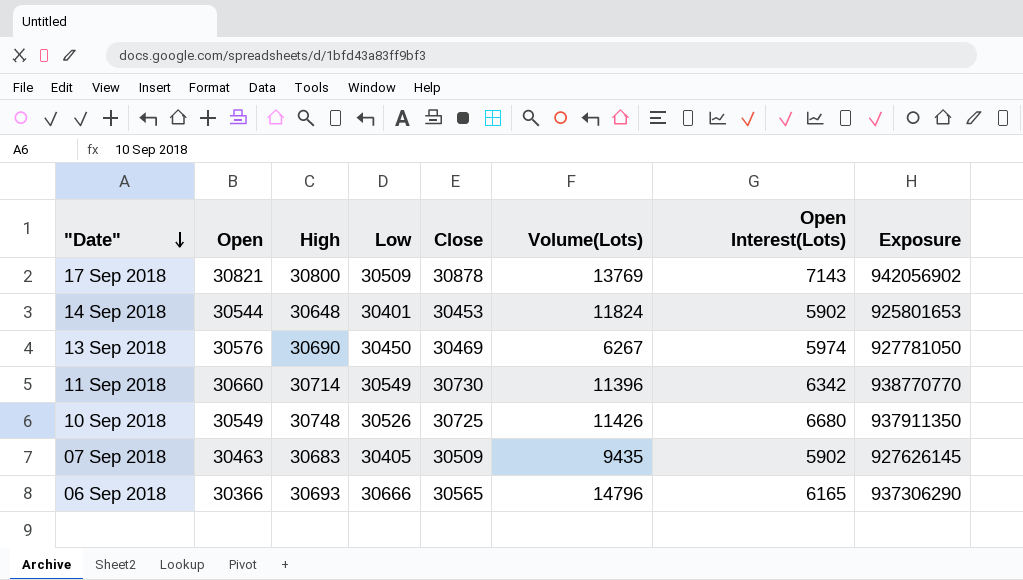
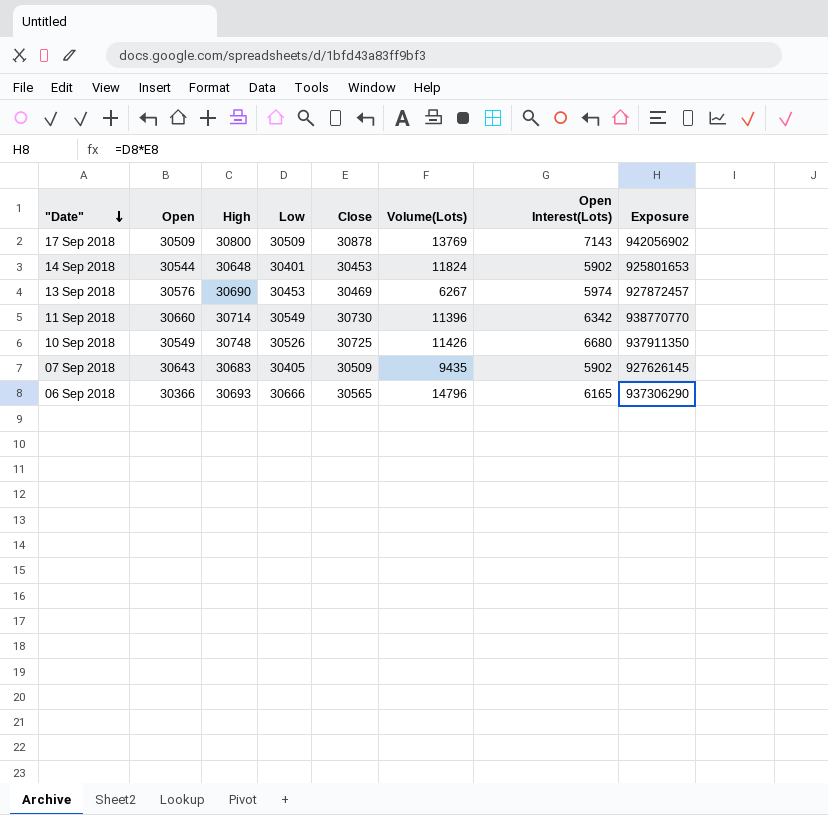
17 Sep 2018 | Open: 30821 -> 30509
13 Sep 2018 | Low: 30450 -> 30453
13 Sep 2018 | Exposure: 927781050 -> 927872457
07 Sep 2018 | Open: 30463 -> 30643

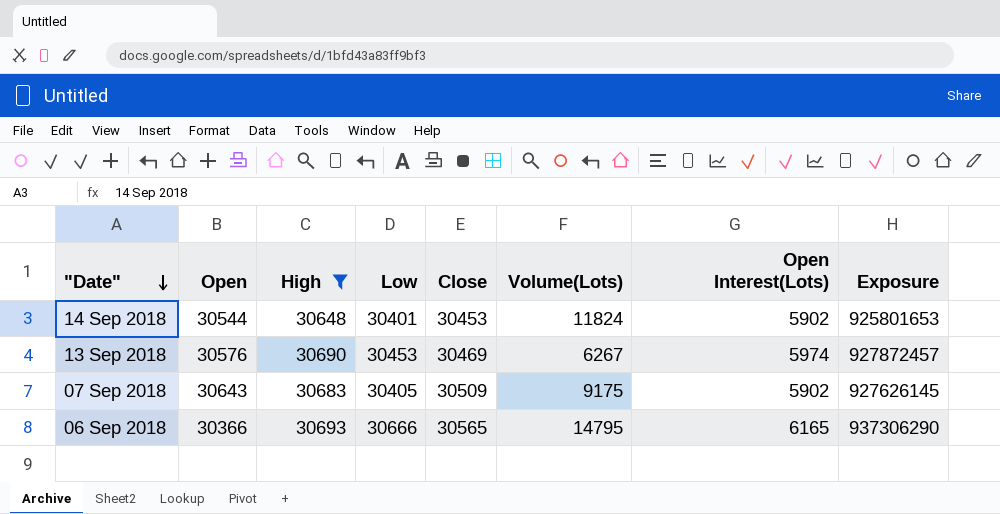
filter: none -> High <= 30693
07 Sep 2018 | Volume(Lots): 9435 -> 9175
06 Sep 2018 | Volume(Lots): 14796 -> 14795

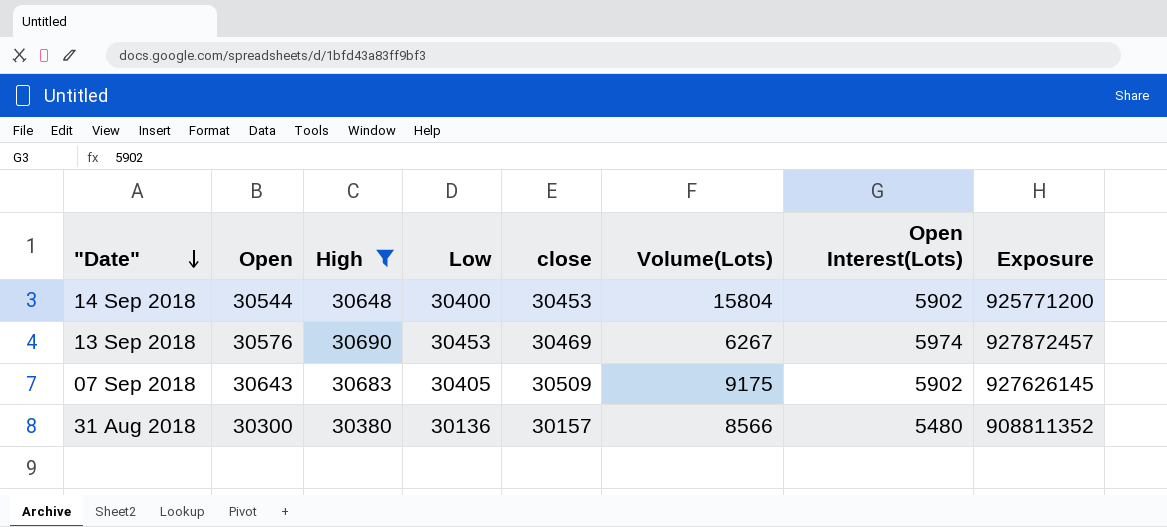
column name: Close -> close
row 06 Sep 2018: 30366 | 30693 | 30666 | 30565 | 14795 | 6165 | 937306290 -> none
14 Sep 2018 | Low: 30401 -> 30400
14 Sep 2018 | Volume(Lots): 11824 -> 15804
14 Sep 2018 | Exposure: 925801653 -> 925771200
row 31 Aug 2018: none -> 30300 | 30380 | 30136 | 30157 | 8566 | 5480 | 908811352

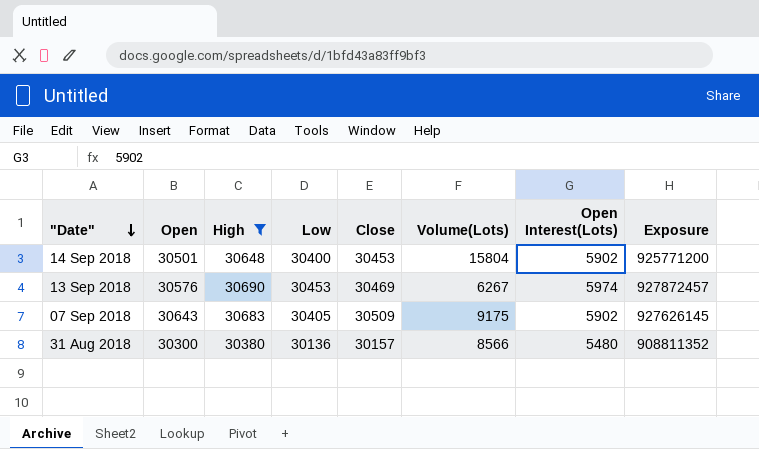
column name: close -> Close
14 Sep 2018 | Open: 30544 -> 30501

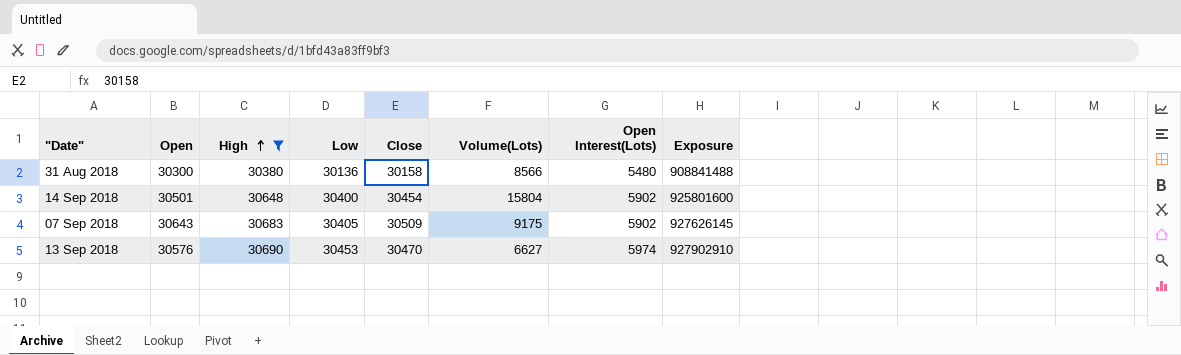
row order: "Date" descending -> High ascending
31 Aug 2018 | Close: 30157 -> 30158
31 Aug 2018 | Exposure: 908811352 -> 908841488
14 Sep 2018 | Close: 30453 -> 30454
14 Sep 2018 | Exposure: 925771200 -> 925801600
13 Sep 2018 | Close: 30469 -> 30470
13 Sep 2018 | Volume(Lots): 6267 -> 6627
13 Sep 2018 | Exposure: 927872457 -> 927902910

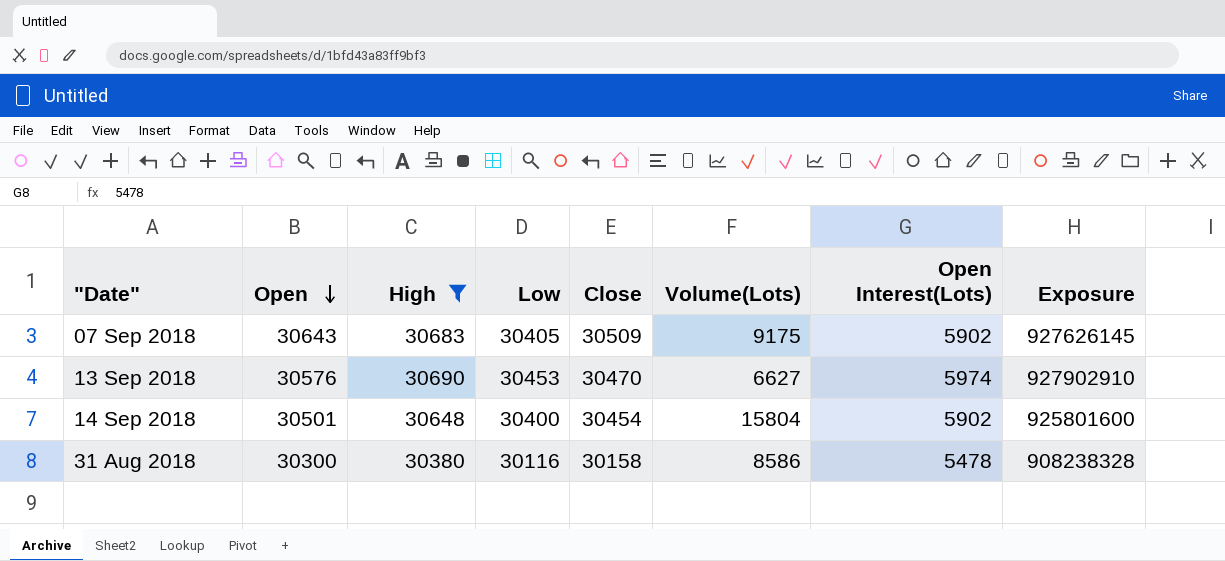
row order: High ascending -> Open descending
31 Aug 2018 | Low: 30136 -> 30116
31 Aug 2018 | Volume(Lots): 8566 -> 8586
31 Aug 2018 | Open Interest(Lots): 5480 -> 5478
31 Aug 2018 | Exposure: 908841488 -> 908238328

